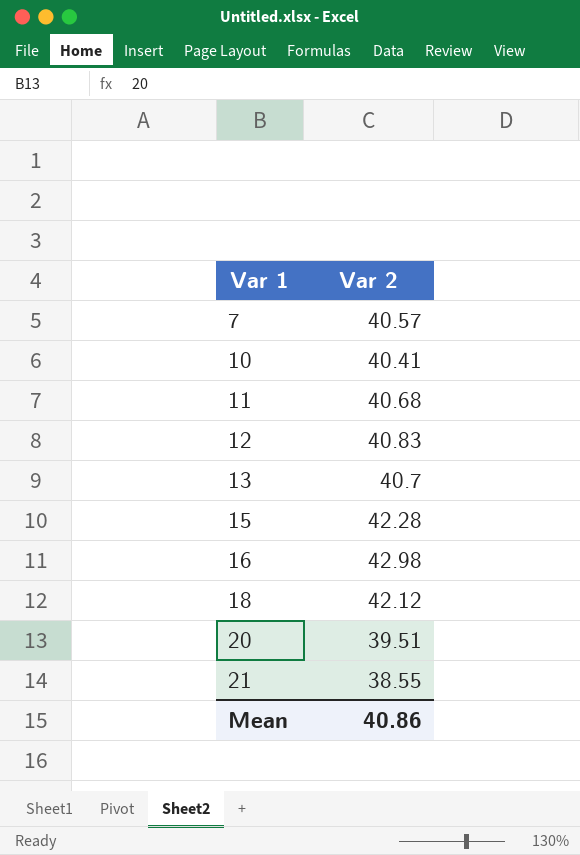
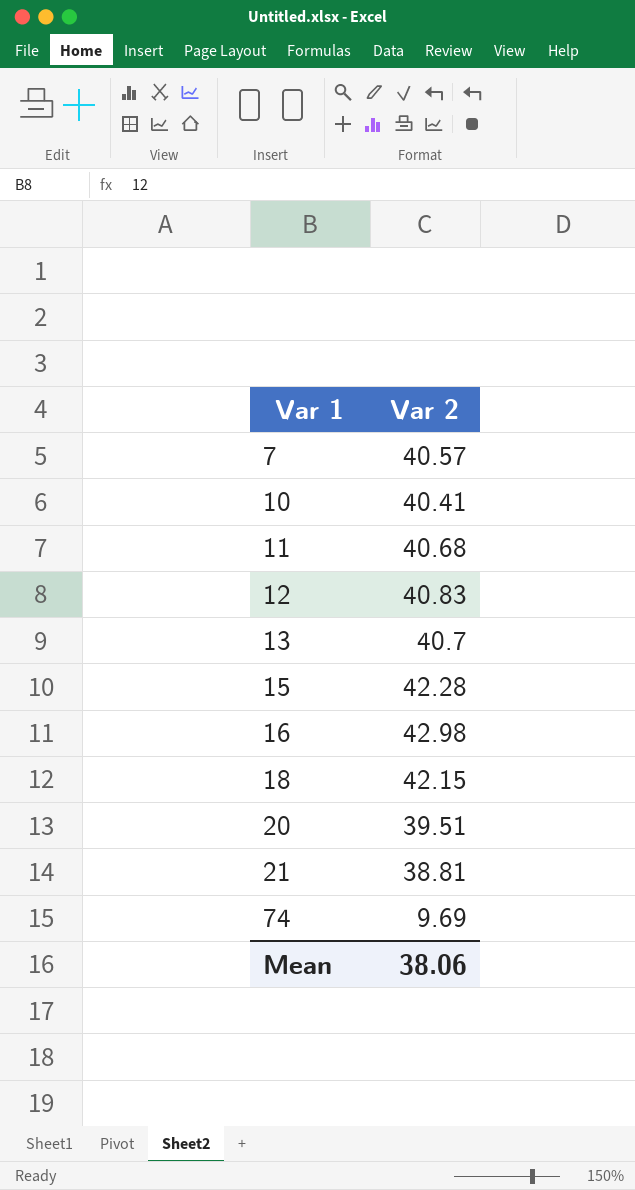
18 | Var 2: 42.12 -> 42.15
21 | Var 2: 38.55 -> 38.81
row 74: none -> 9.69
Mean | Var 2: 40.86 -> 38.06

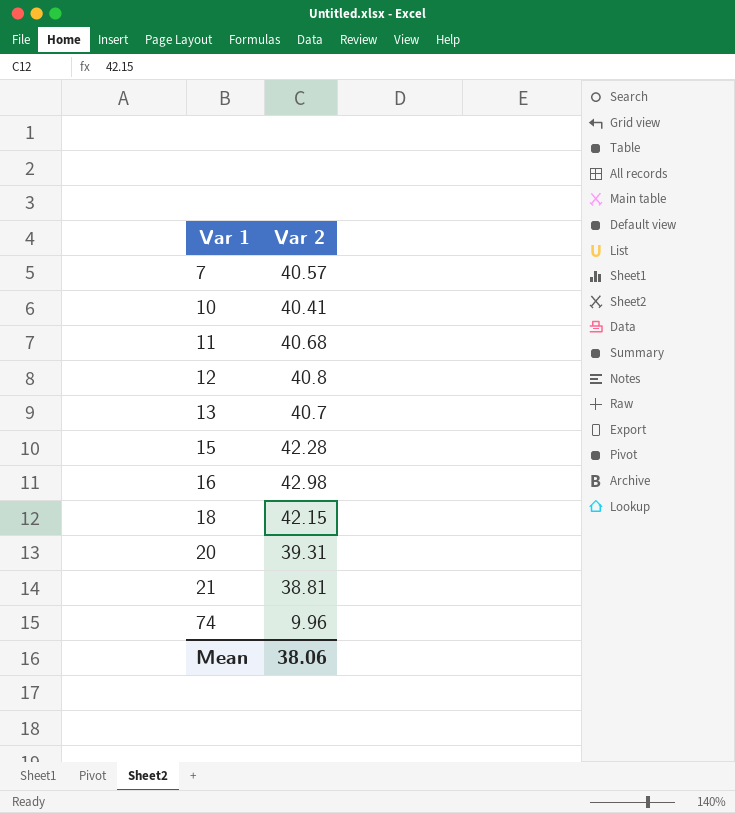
12 | Var 2: 40.83 -> 40.8
20 | Var 2: 39.51 -> 39.31
74 | Var 2: 9.69 -> 9.96

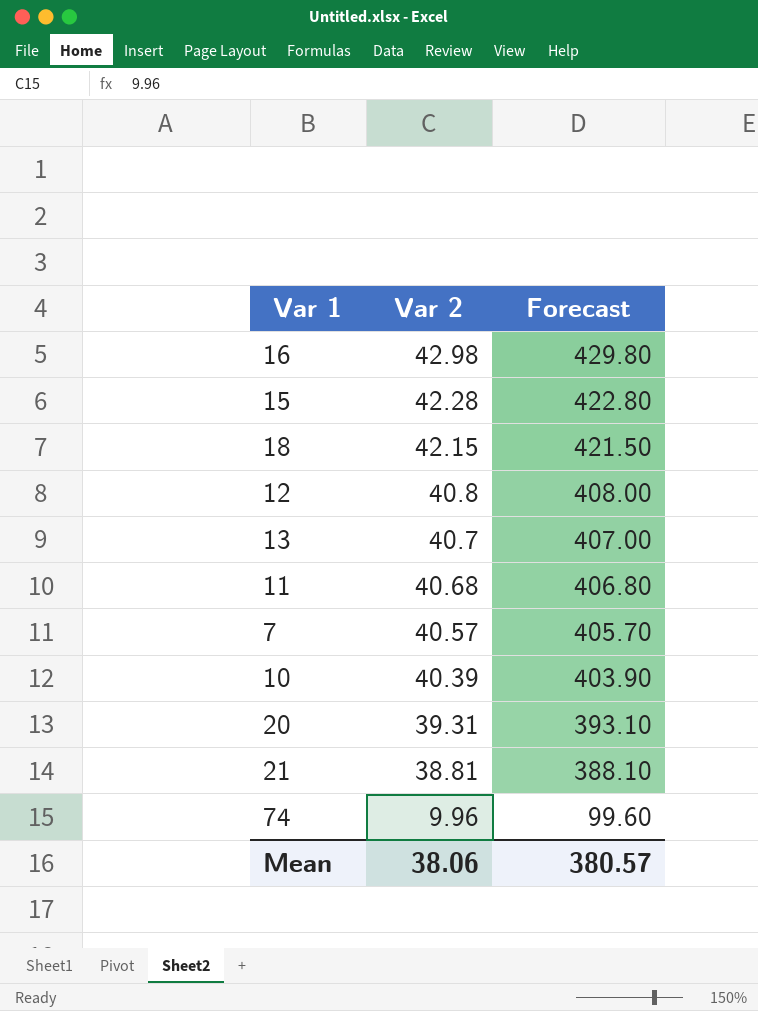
row order: Var 1 ascending -> Var 2 descending
column Forecast | formula: none -> [Var 2] * 10
10 | Var 2: 40.41 -> 40.39

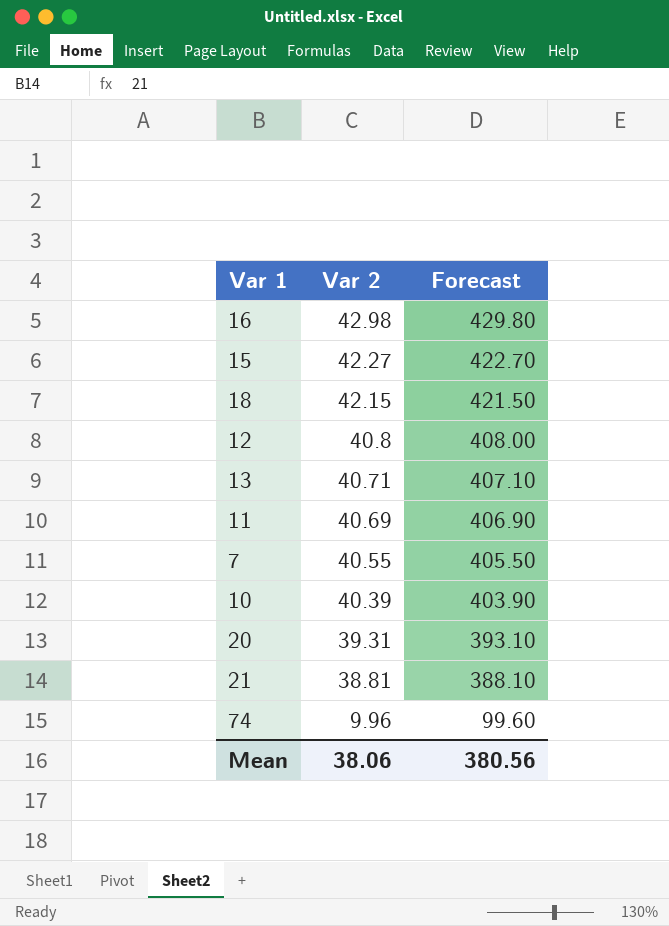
15 | Var 2: 42.28 -> 42.27
15 | Forecast: 422.80 -> 422.70
13 | Var 2: 40.7 -> 40.71
13 | Forecast: 407.00 -> 407.10
11 | Var 2: 40.68 -> 40.69
11 | Forecast: 406.80 -> 406.90
7 | Var 2: 40.57 -> 40.55
7 | Forecast: 405.70 -> 405.50
Mean | Forecast: 380.57 -> 380.56

